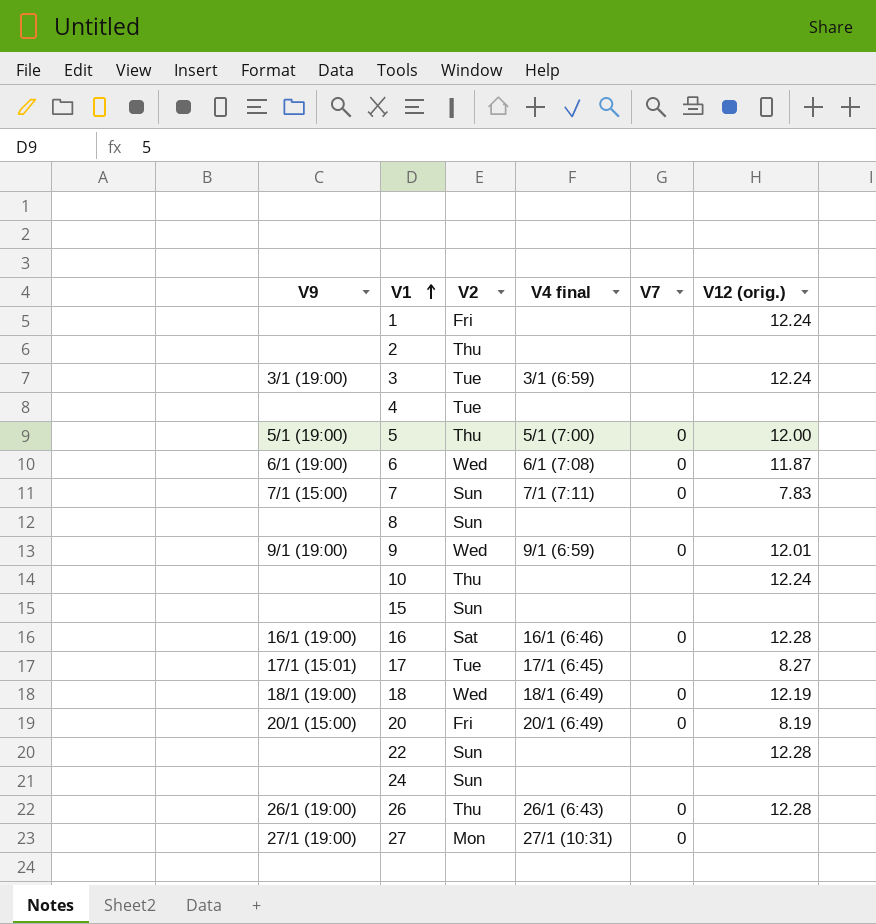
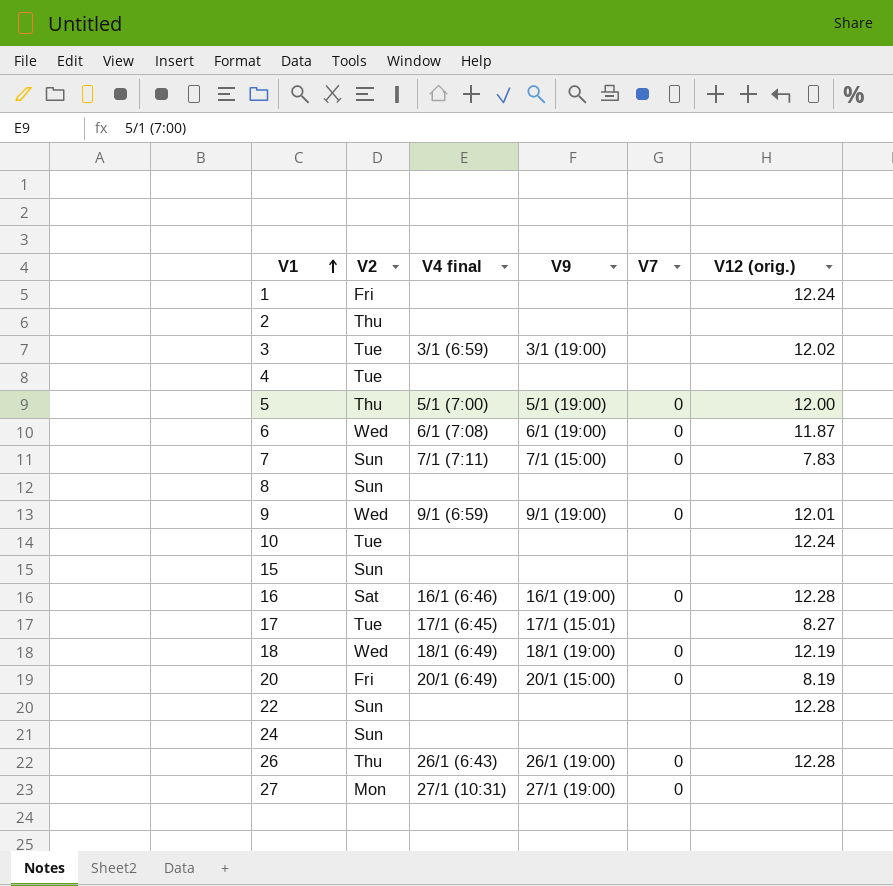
column V9 | position: 1 -> 4
3 | V12 (orig.): 12.24 -> 12.02
10 | V2: Thu -> Tue

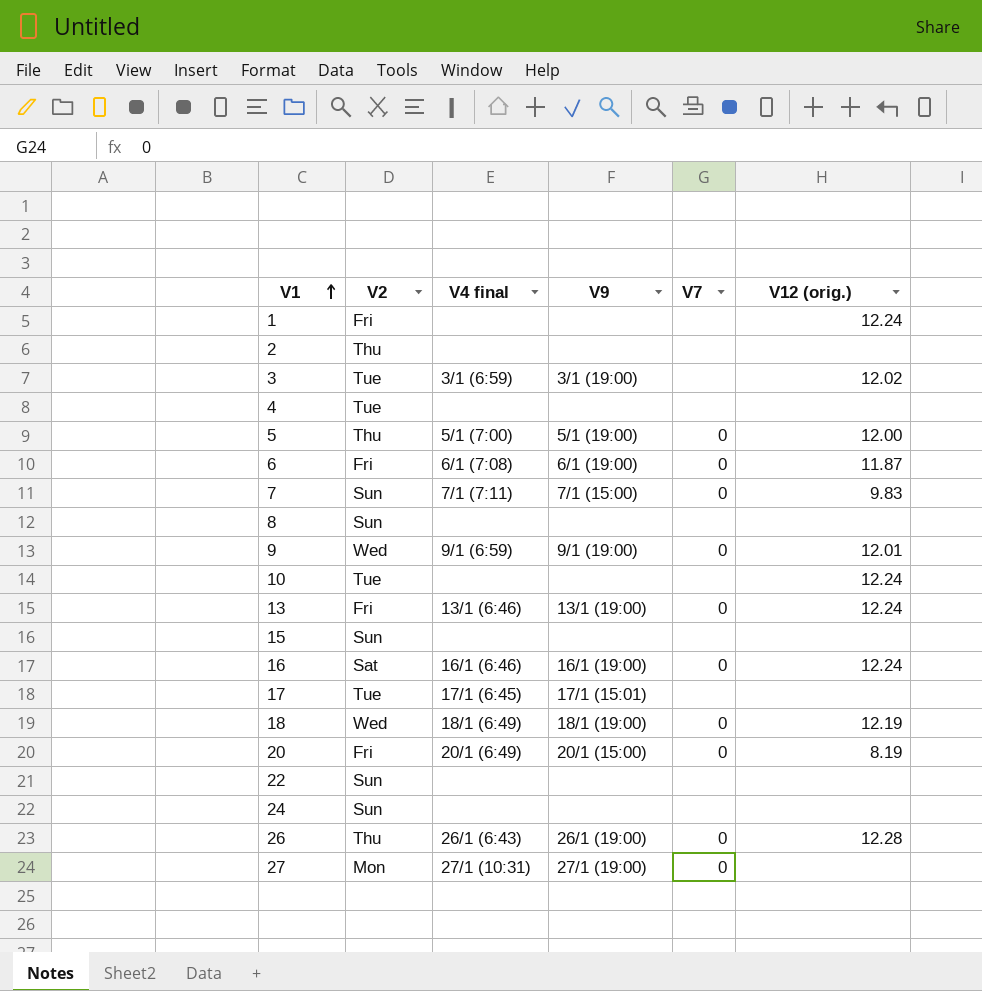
6 | V2: Wed -> Fri
7 | V12 (orig.): 7.83 -> 9.83
row 13: none -> Fri | 13/1 (6:46) | 13/1 (19:00) | 0 | 12.24
16 | V12 (orig.): 12.28 -> 12.24
17 | V12 (orig.): 8.27 -> none
22 | V12 (orig.): 12.28 -> none

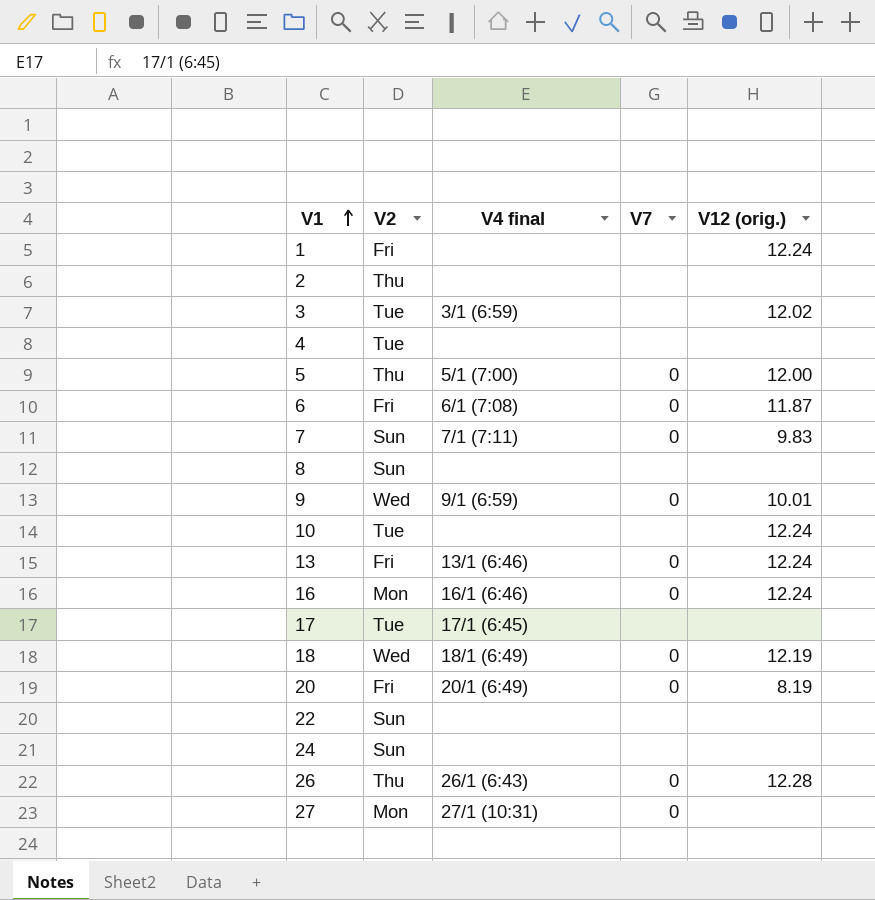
column V9 | position: 4 -> none
row 15: Sun | none | none | none | none -> none
9 | V12 (orig.): 12.01 -> 10.01
16 | V2: Sat -> Mon

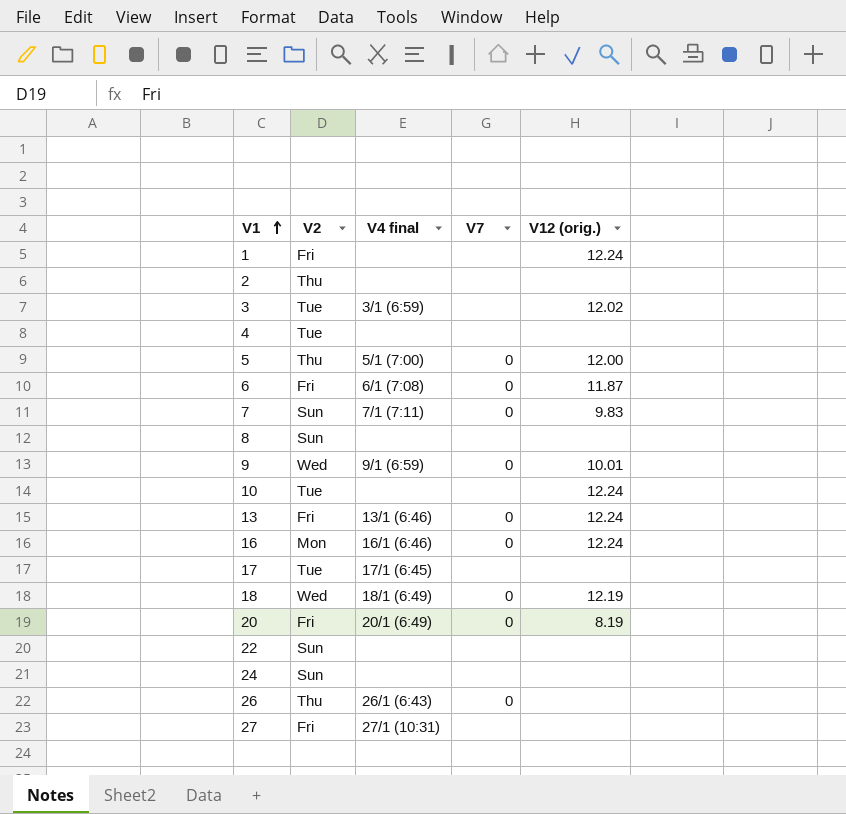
26 | V12 (orig.): 12.28 -> none
27 | V2: Mon -> Fri
27 | V7: 0 -> none

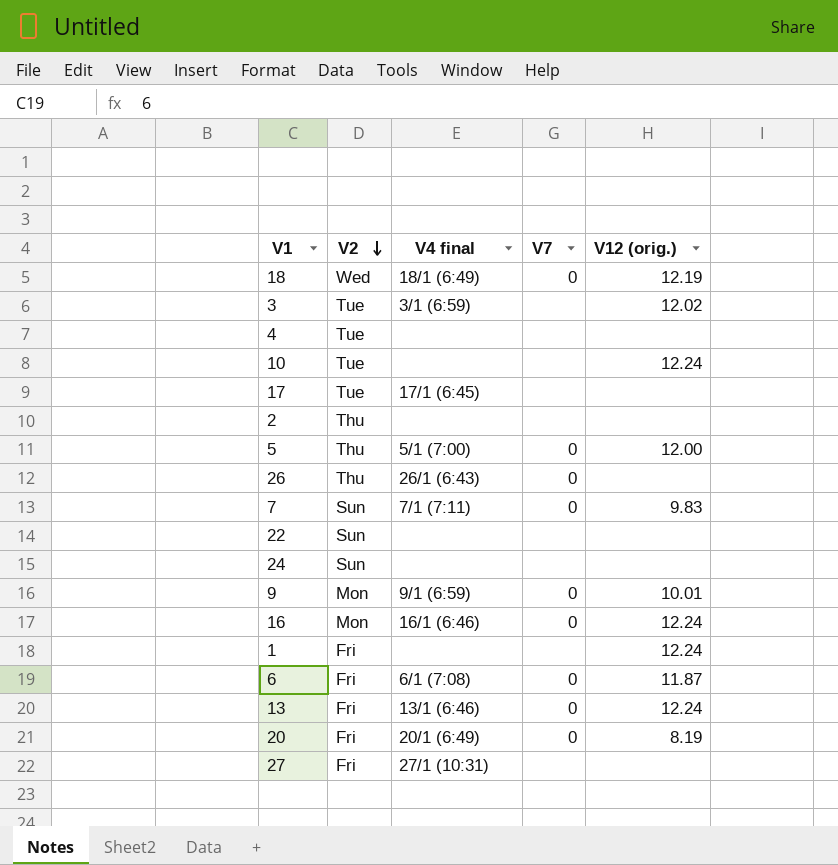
row order: V1 ascending -> V2 descending
row 8: Sun | none | none | none -> none
9 | V2: Wed -> Mon

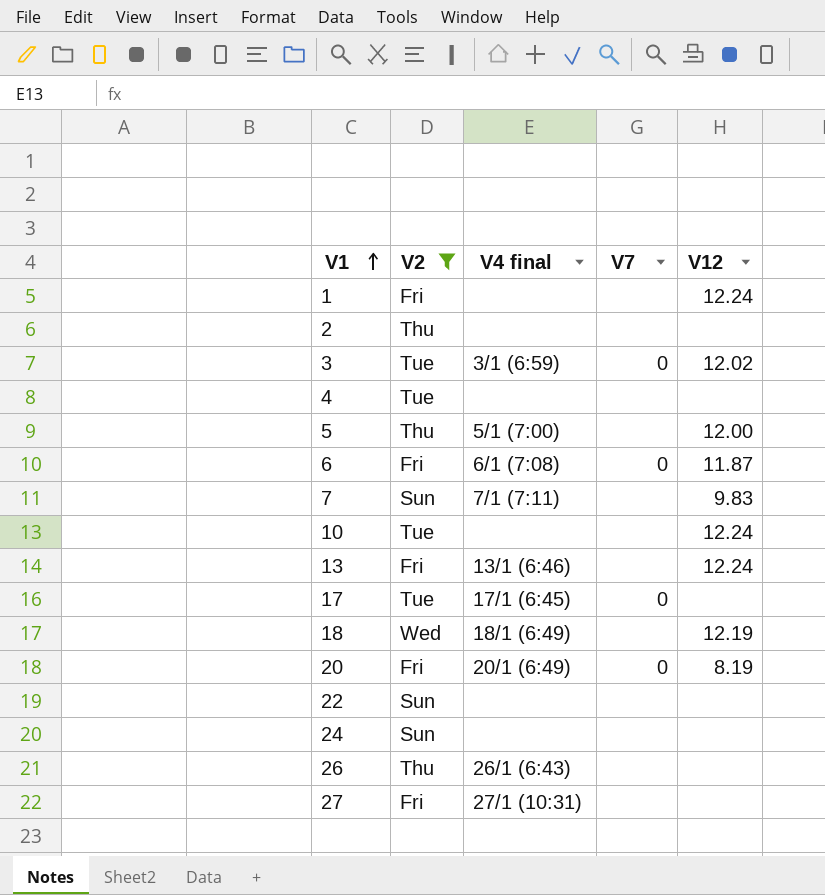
filter: none -> V2 != Mon
row order: V2 descending -> V1 ascending
column name: V12 (orig.) -> V12
3 | V7: none -> 0
5 | V7: 0 -> none
7 | V7: 0 -> none
13 | V7: 0 -> none
17 | V7: none -> 0
18 | V7: 0 -> none
26 | V7: 0 -> none

